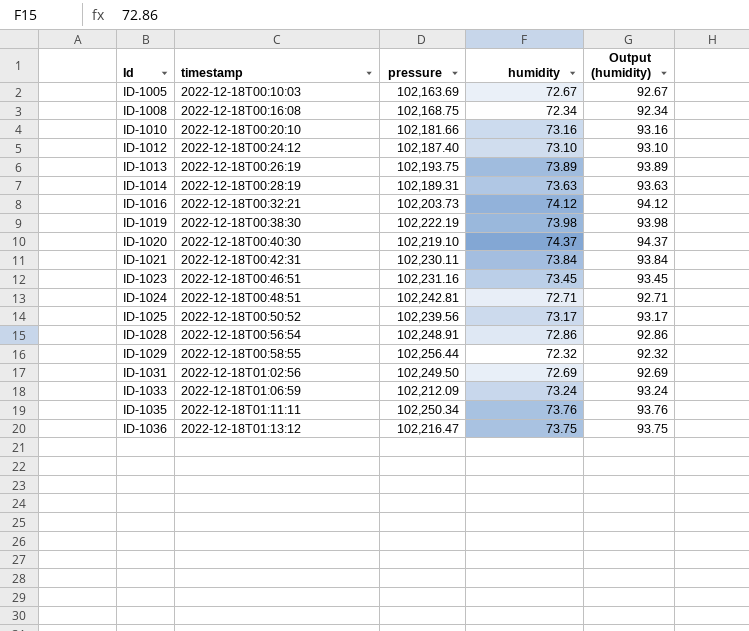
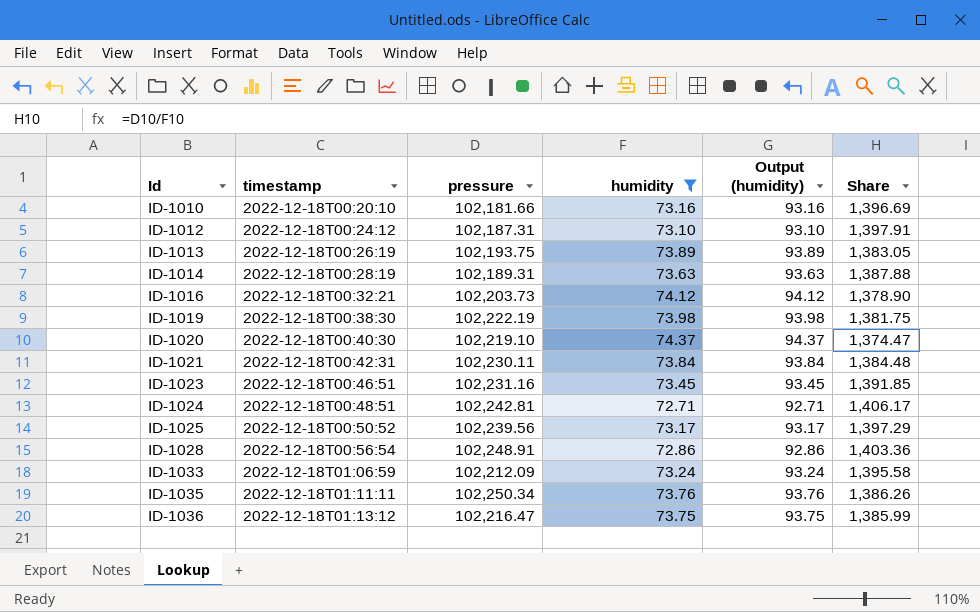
filter: none -> humidity >= 72.71
column Share | formula: none -> [pressure] / [humidity]
ID-1012 | pressure: 102,187.40 -> 102,187.31

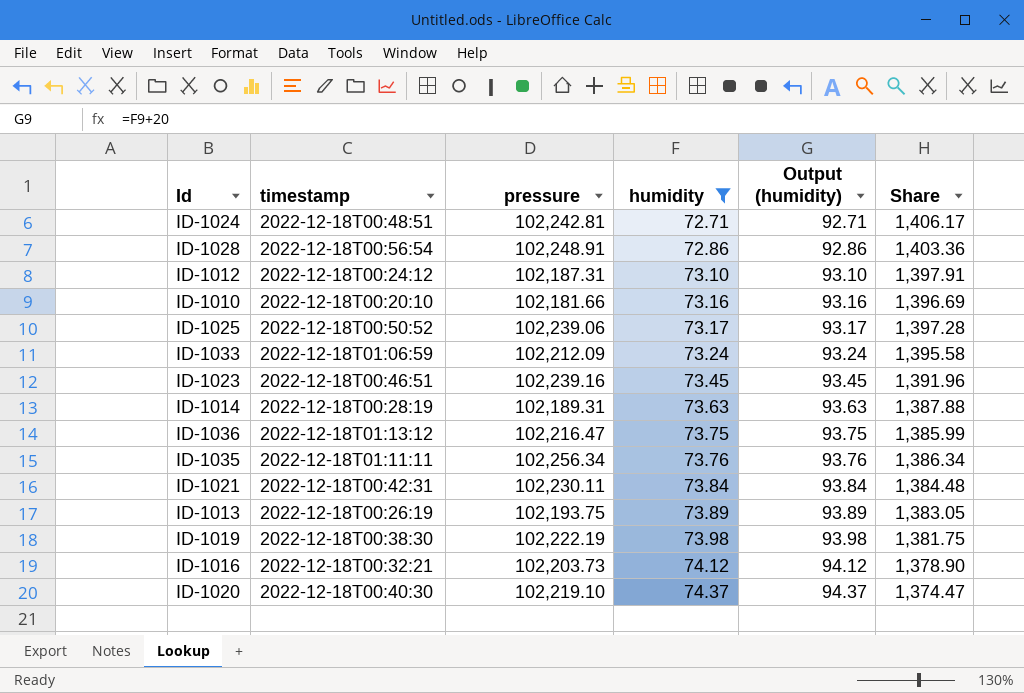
row order: Id ascending -> humidity ascending
ID-1025 | pressure: 102,239.56 -> 102,239.06
ID-1025 | Share: 1,397.29 -> 1,397.28
ID-1023 | pressure: 102,231.16 -> 102,239.16
ID-1023 | Share: 1,391.85 -> 1,391.96
ID-1035 | pressure: 102,250.34 -> 102,256.34
ID-1035 | Share: 1,386.26 -> 1,386.34

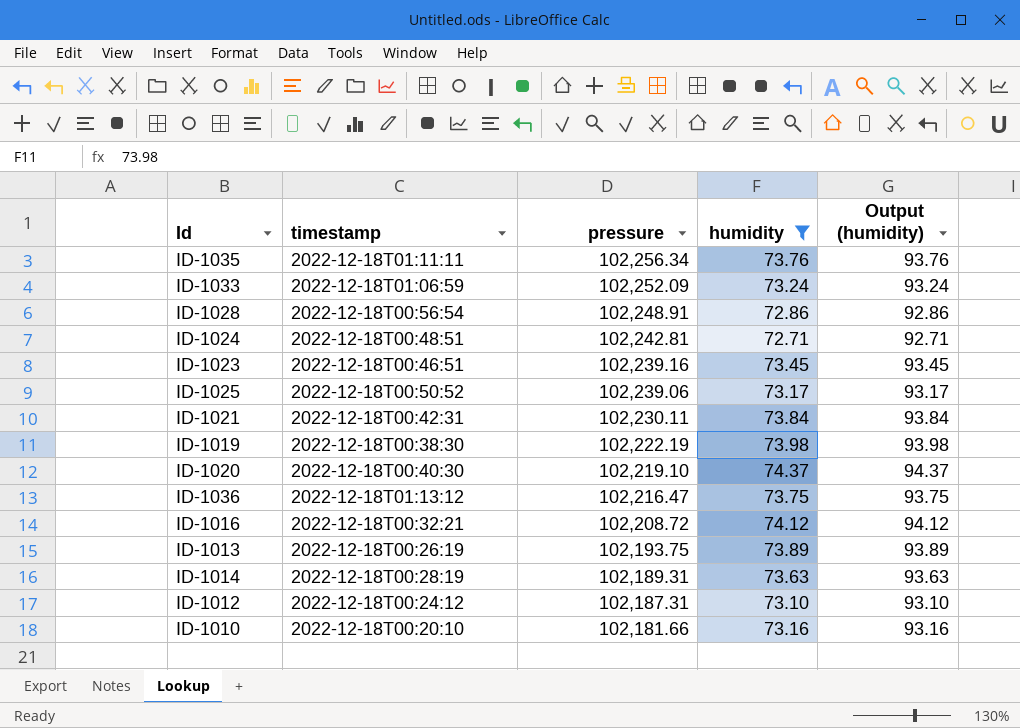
row order: humidity ascending -> pressure descending
column Share | formula: [pressure] / [humidity] -> none
ID-1033 | pressure: 102,212.09 -> 102,252.09
ID-1016 | pressure: 102,203.73 -> 102,208.72

